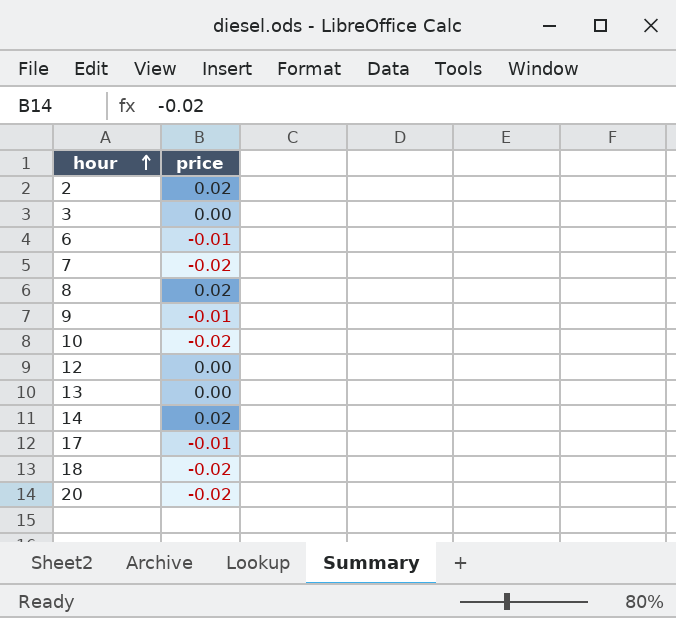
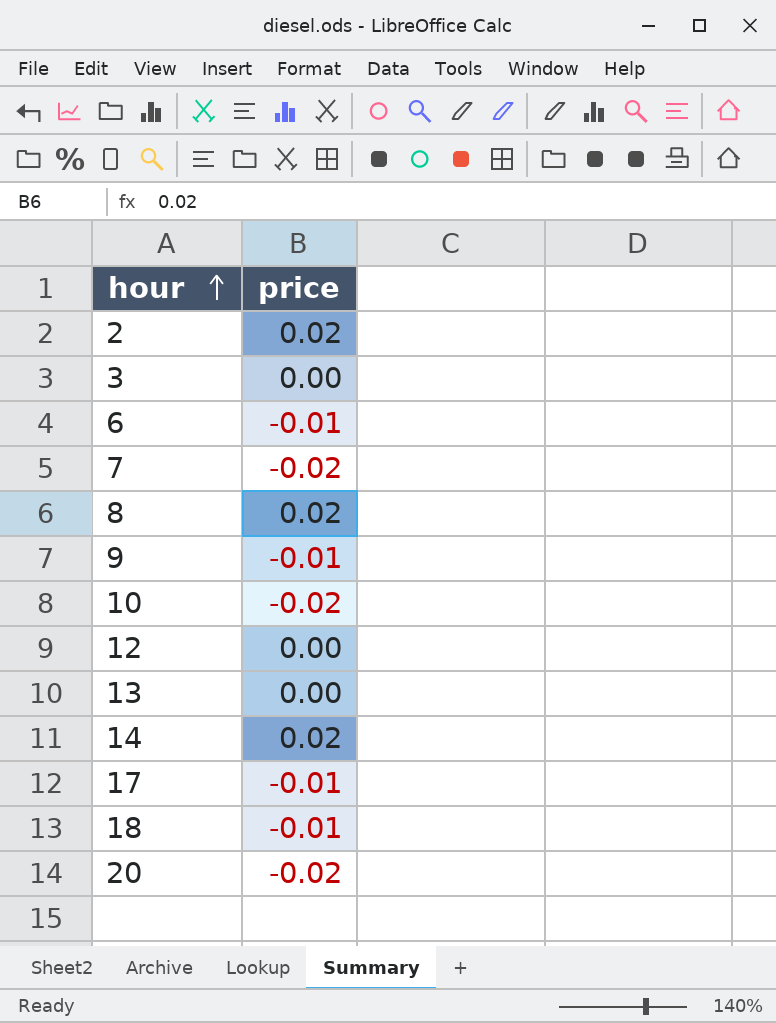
18 | price: -0.02 -> -0.01

